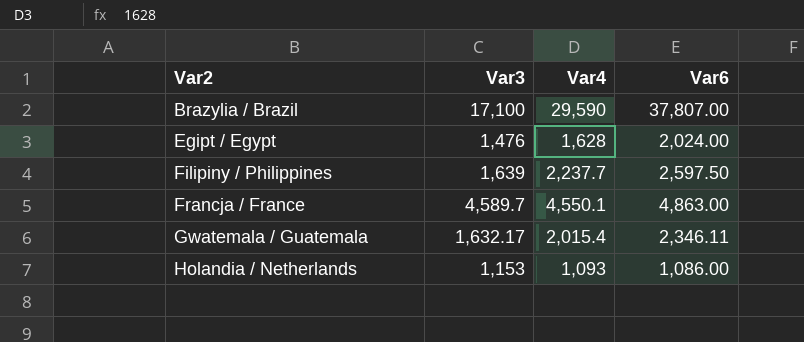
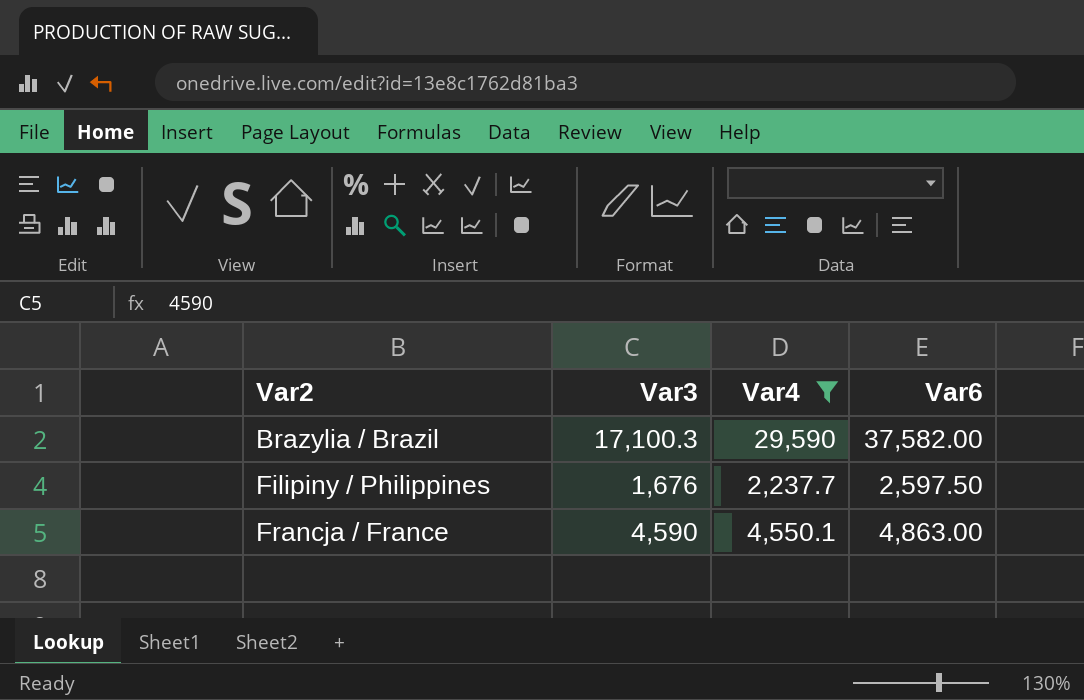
filter: none -> Var4 >= 2,237.7
Brazylia / Brazil | Var3: 17,100 -> 17,100.3
Brazylia / Brazil | Var6: 37,807.00 -> 37,582.00
Filipiny / Philippines | Var3: 1,639 -> 1,676
Francja / France | Var3: 4,589.7 -> 4,590

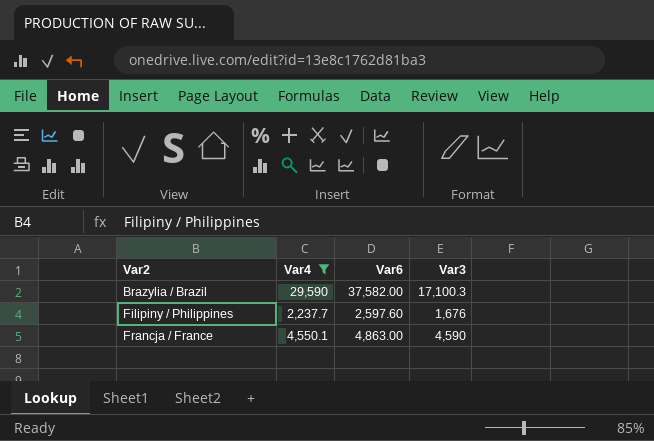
column Var3 | position: 2 -> 4
Filipiny / Philippines | Var6: 2,597.50 -> 2,597.60

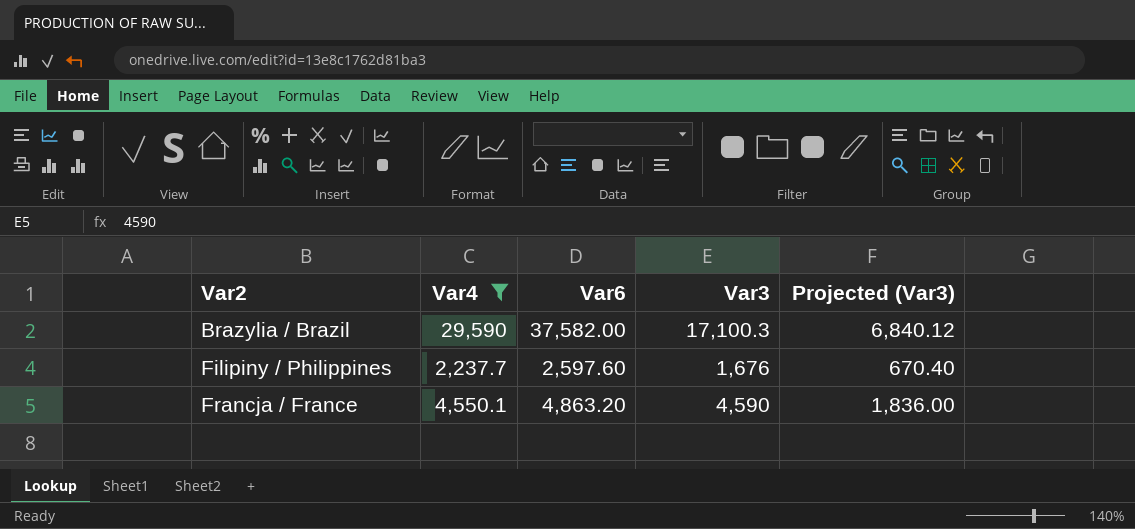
column Projected (Var3) | formula: none -> [Var3] * 0.4
Francja / France | Var6: 4,863.00 -> 4,863.20

